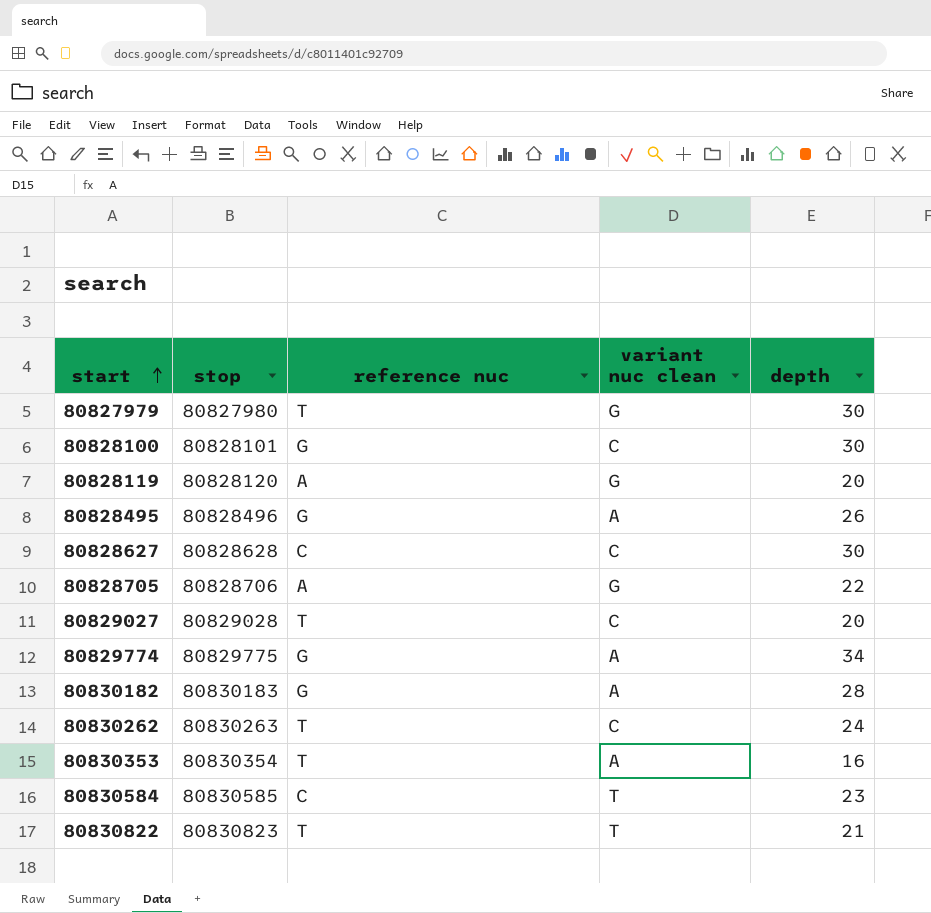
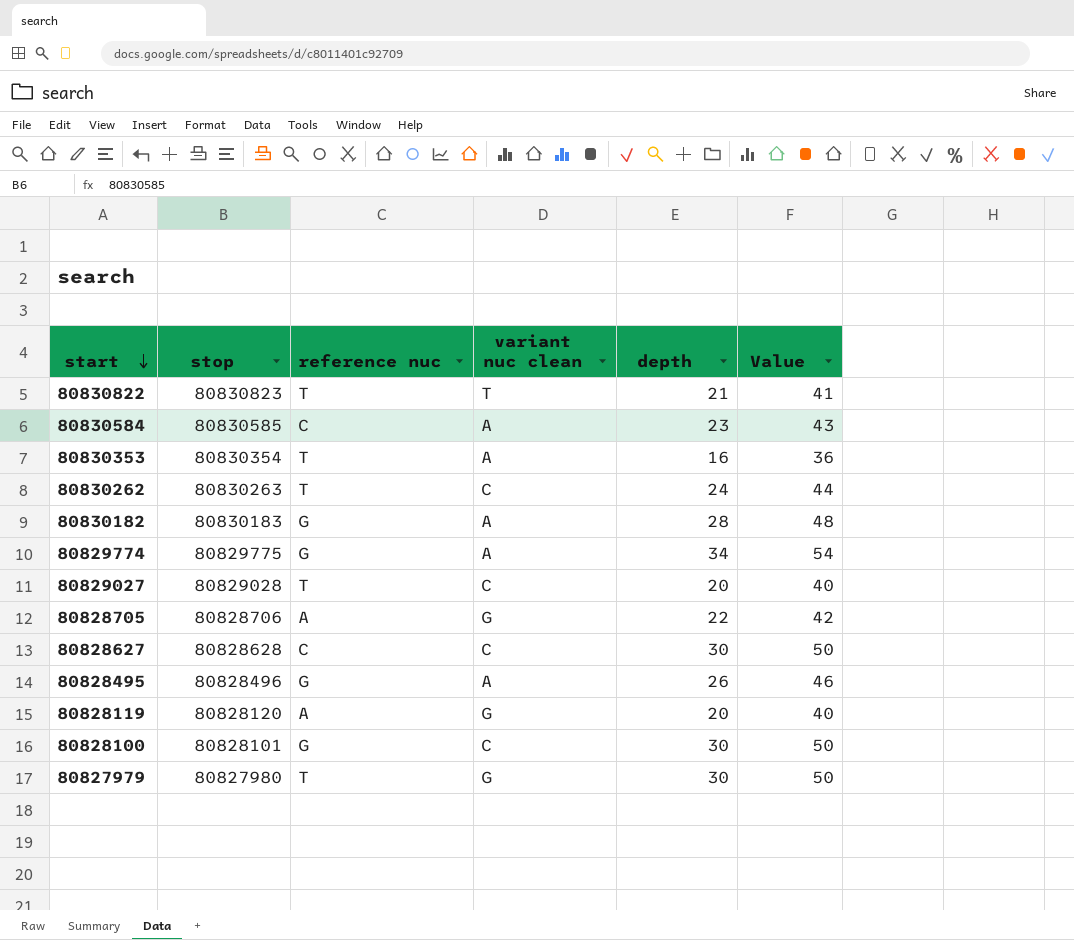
row order: start ascending -> start descending
column Value | formula: none -> [depth] + 20
80830584 | variant nuc clean: T -> A

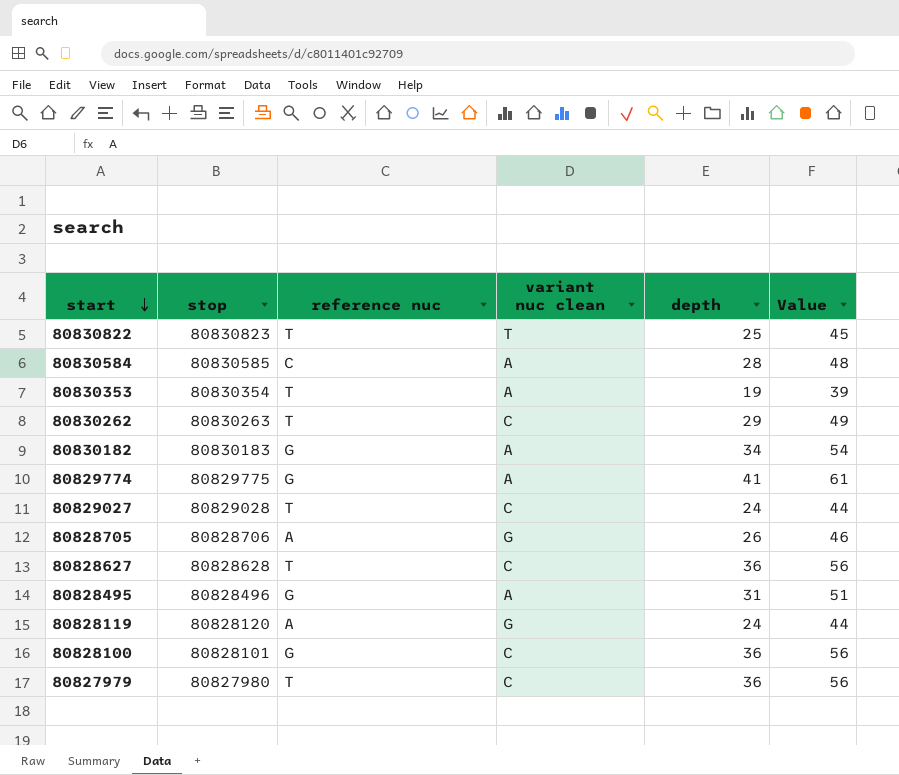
80830822 | depth: 21 -> 25
80830822 | Value: 41 -> 45
80830584 | depth: 23 -> 28
80830584 | Value: 43 -> 48
80830353 | depth: 16 -> 19
80830353 | Value: 36 -> 39
80830262 | depth: 24 -> 29
80830262 | Value: 44 -> 49
80830182 | depth: 28 -> 34
80830182 | Value: 48 -> 54
80829774 | depth: 34 -> 41
80829774 | Value: 54 -> 61
80829027 | depth: 20 -> 24
80829027 | Value: 40 -> 44
80828705 | depth: 22 -> 26
80828705 | Value: 42 -> 46
80828627 | reference nuc: C -> T
80828627 | depth: 30 -> 36
80828627 | Value: 50 -> 56
80828495 | depth: 26 -> 31
80828495 | Value: 46 -> 51
80828119 | depth: 20 -> 24
80828119 | Value: 40 -> 44
80828100 | depth: 30 -> 36
80828100 | Value: 50 -> 56
80827979 | variant nuc clean: G -> C
80827979 | depth: 30 -> 36
80827979 | Value: 50 -> 56

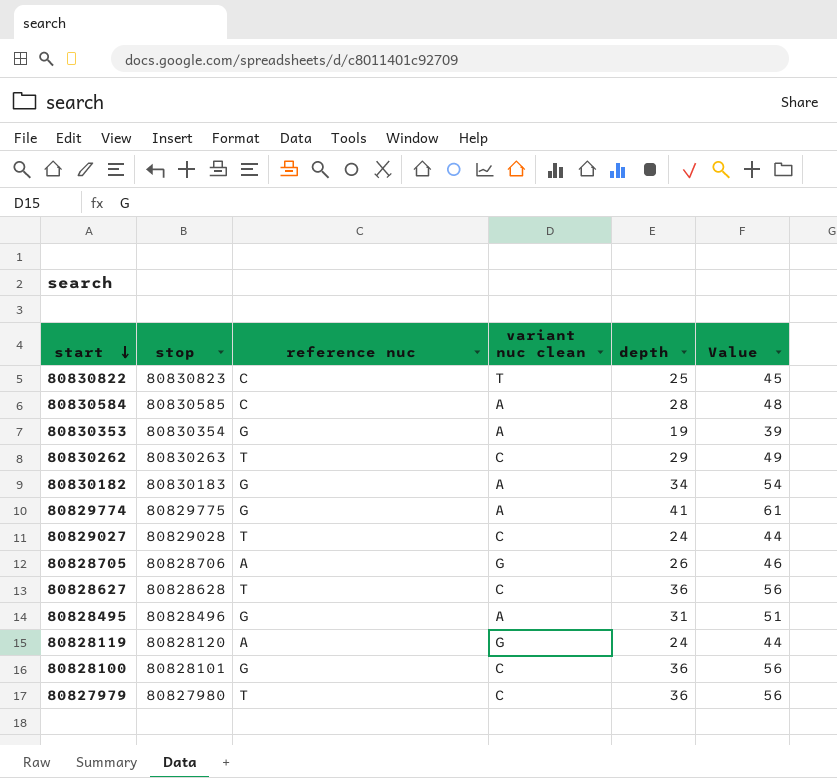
80830822 | reference nuc: T -> C
80830353 | reference nuc: T -> G

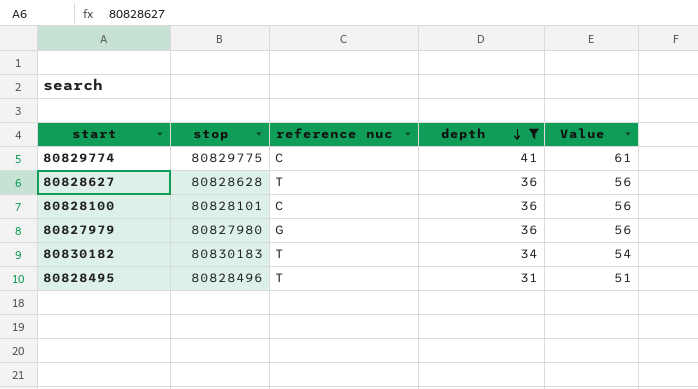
filter: none -> depth >= 31
row order: start descending -> depth descending
column variant nuc clean | position: 4 -> none
80829774 | reference nuc: G -> C
80828100 | reference nuc: G -> C
80827979 | reference nuc: T -> G
80830182 | reference nuc: G -> T
80828495 | reference nuc: G -> T

